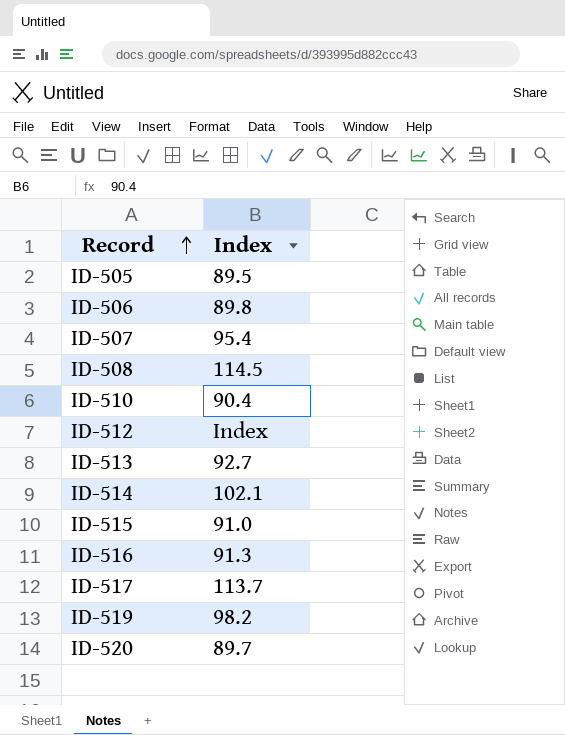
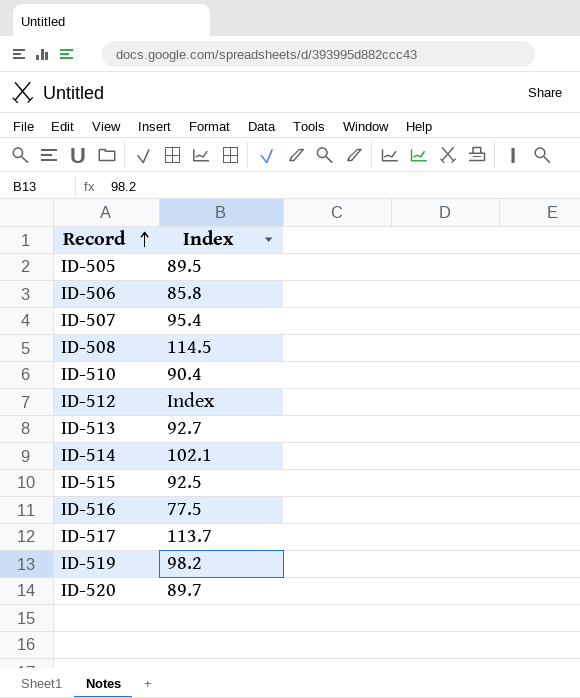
ID-506 | Index: 89.8 -> 85.8
ID-515 | Index: 91.0 -> 92.5
ID-516 | Index: 91.3 -> 77.5

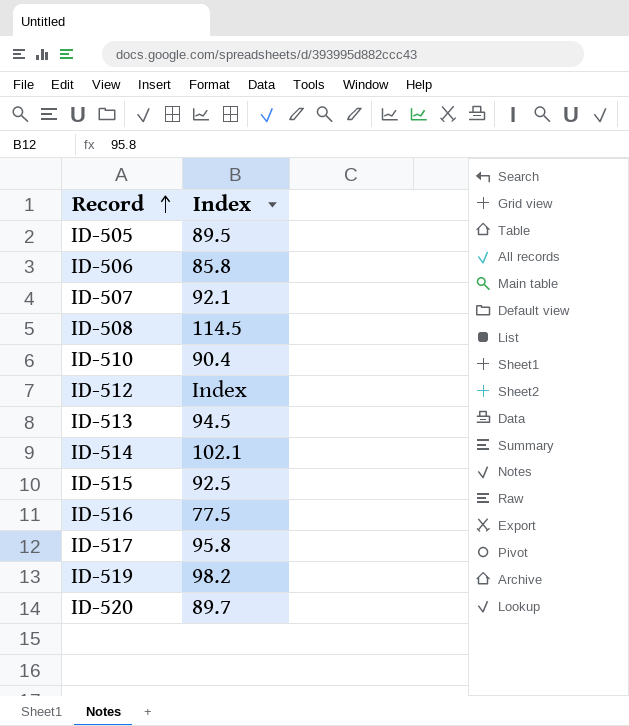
ID-507 | Index: 95.4 -> 92.1
ID-513 | Index: 92.7 -> 94.5
ID-517 | Index: 113.7 -> 95.8

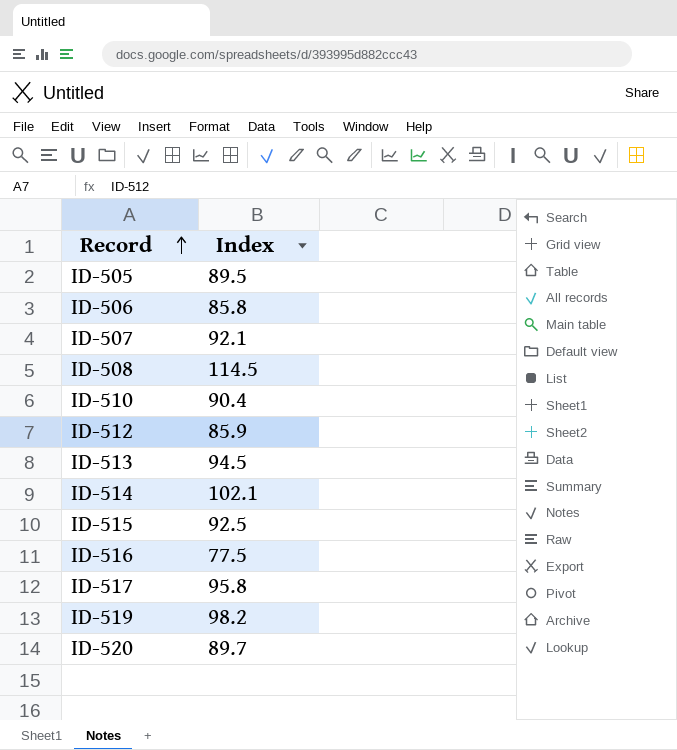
ID-512 | Index: Index -> 85.9

